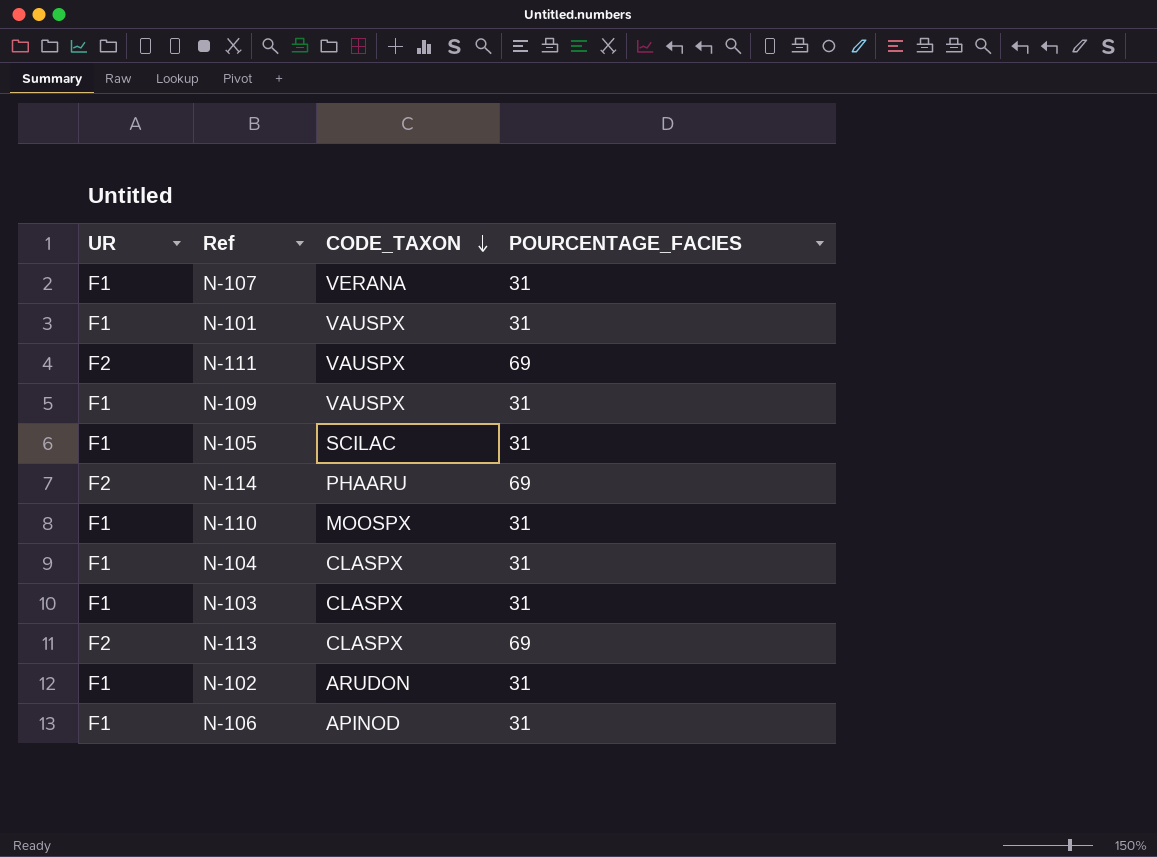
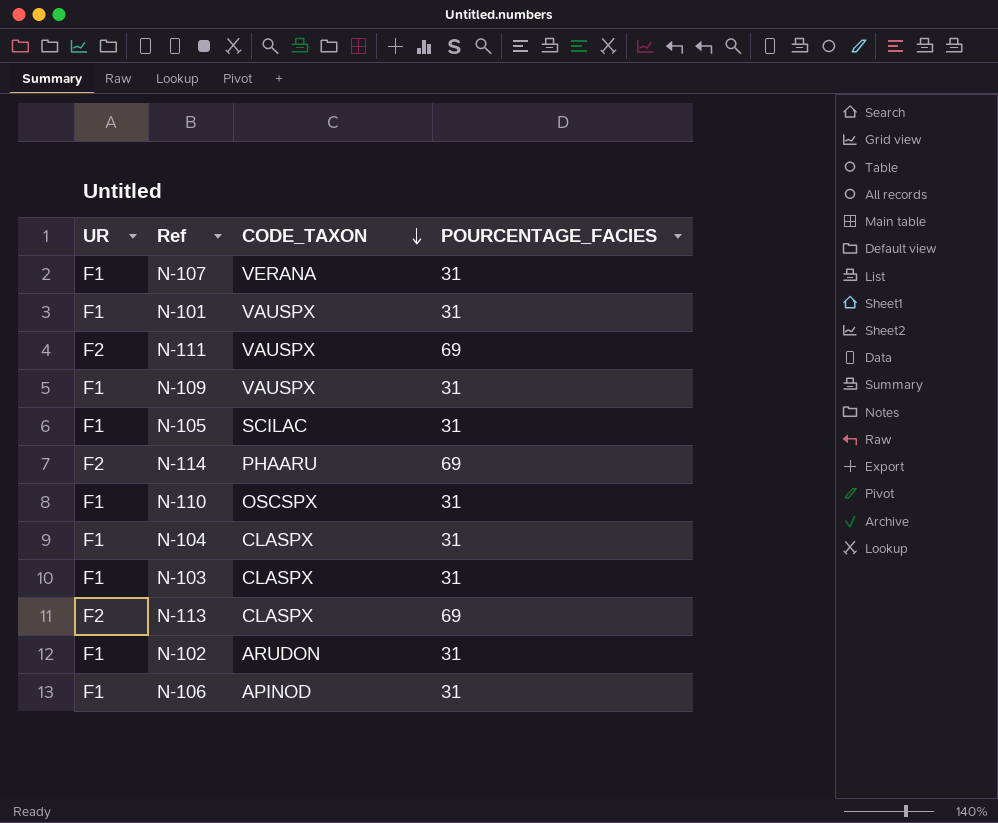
N-110 | CODE_TAXON: MOOSPX -> OSCSPX

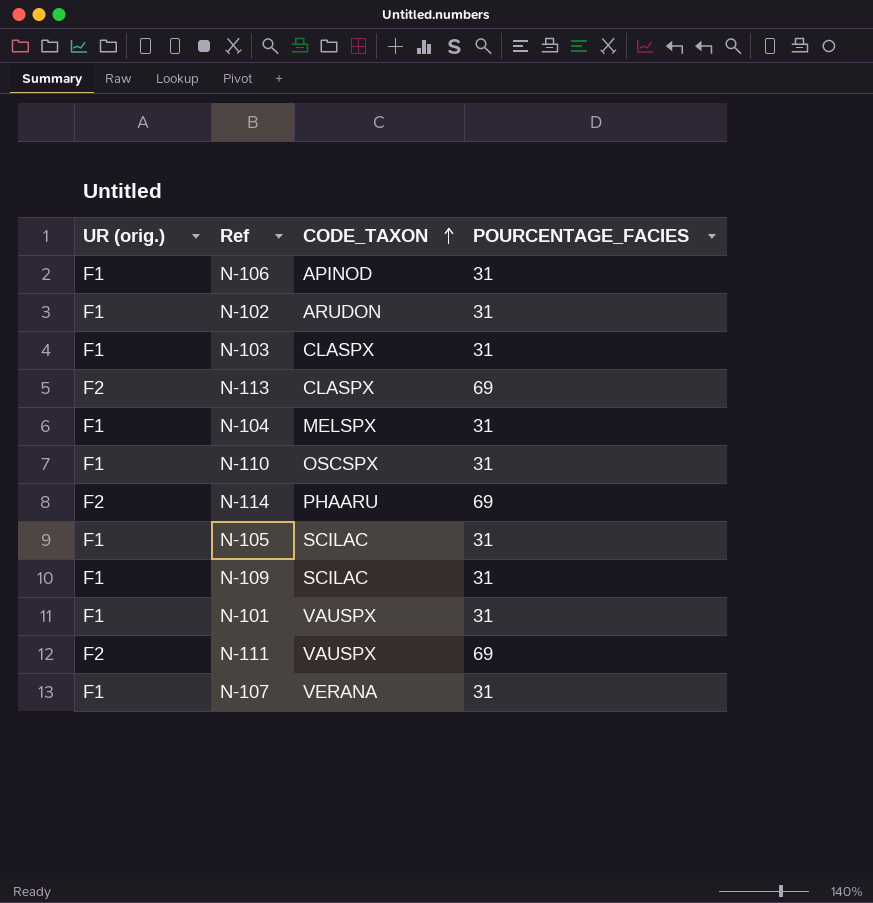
row order: CODE_TAXON descending -> CODE_TAXON ascending
column name: UR -> UR (orig.)
N-104 | CODE_TAXON: CLASPX -> MELSPX
N-109 | CODE_TAXON: VAUSPX -> SCILAC

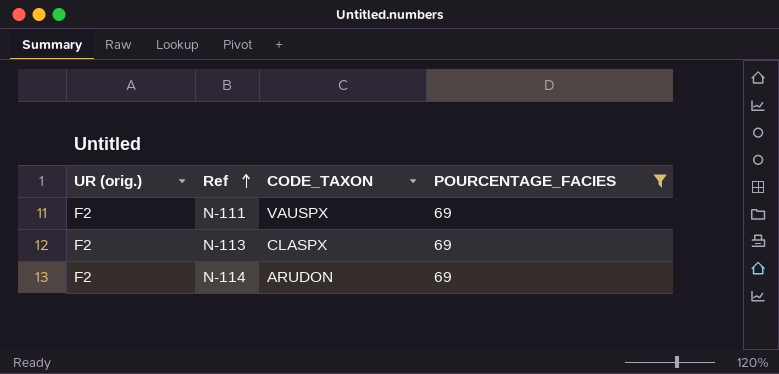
filter: none -> POURCENTAGE_FACIES = 69
row order: CODE_TAXON ascending -> Ref ascending
N-114 | CODE_TAXON: PHAARU -> ARUDON

